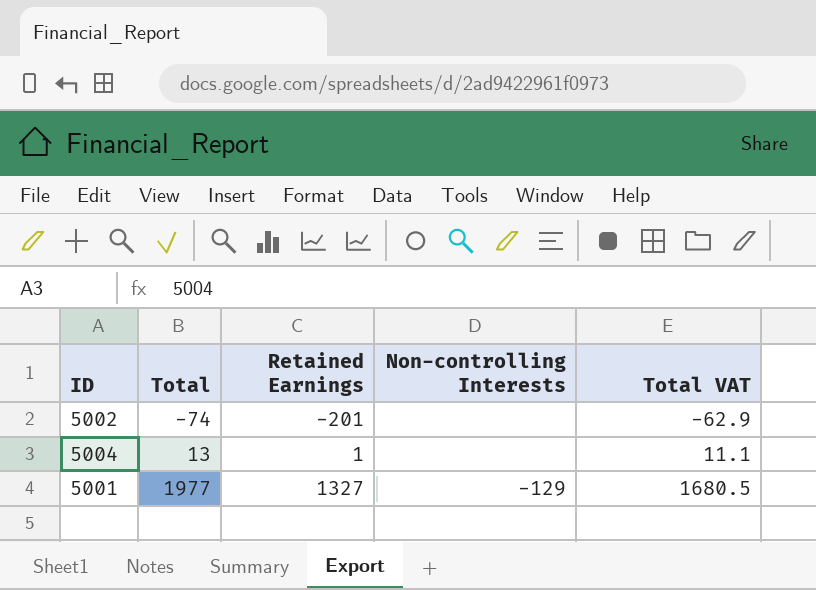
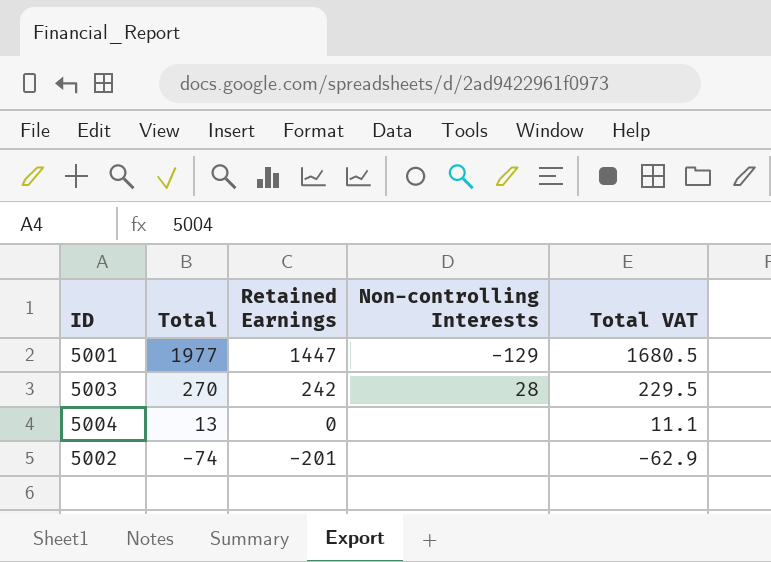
row order: Total ascending -> Total descending
5001 | Retained Earnings: 1327 -> 1447
row 5003: none -> 270 | 242 | 28 | 229.5
5004 | Retained Earnings: 1 -> 0

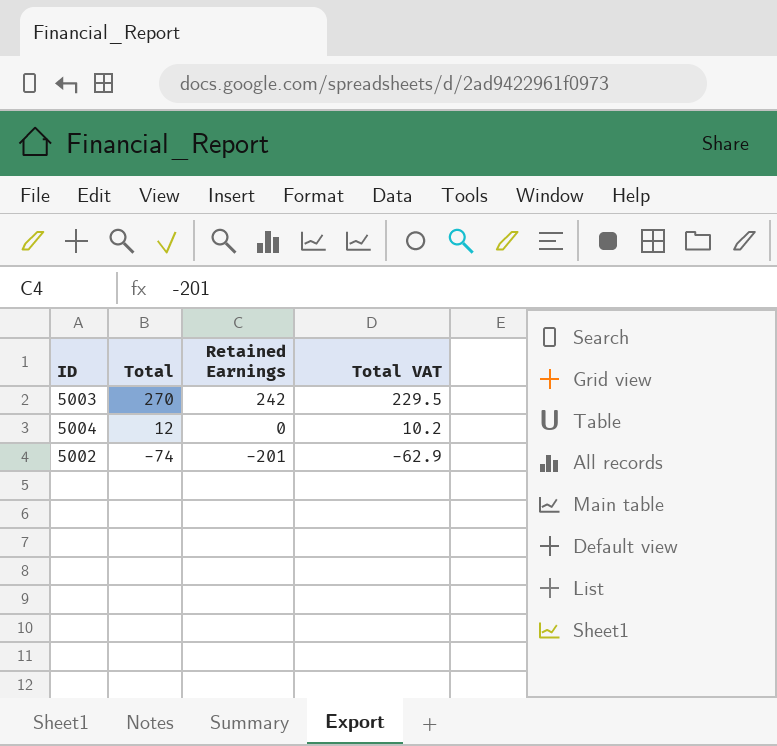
column Non-controlling Interests | position: 4 -> none
row 5001: 1977 | 1447 | -129 | 1680.5 -> none
5004 | Total: 13 -> 12
5004 | Total VAT: 11.1 -> 10.2

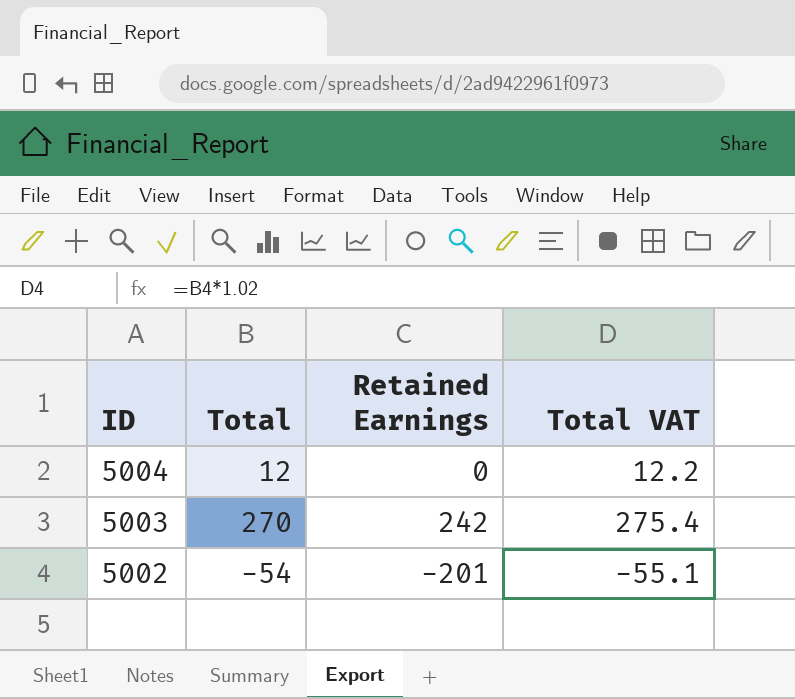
row order: Total descending -> ID descending
column Total VAT | formula: [Total] * 0.85 -> [Total] * 1.02
5002 | Total: -74 -> -54

